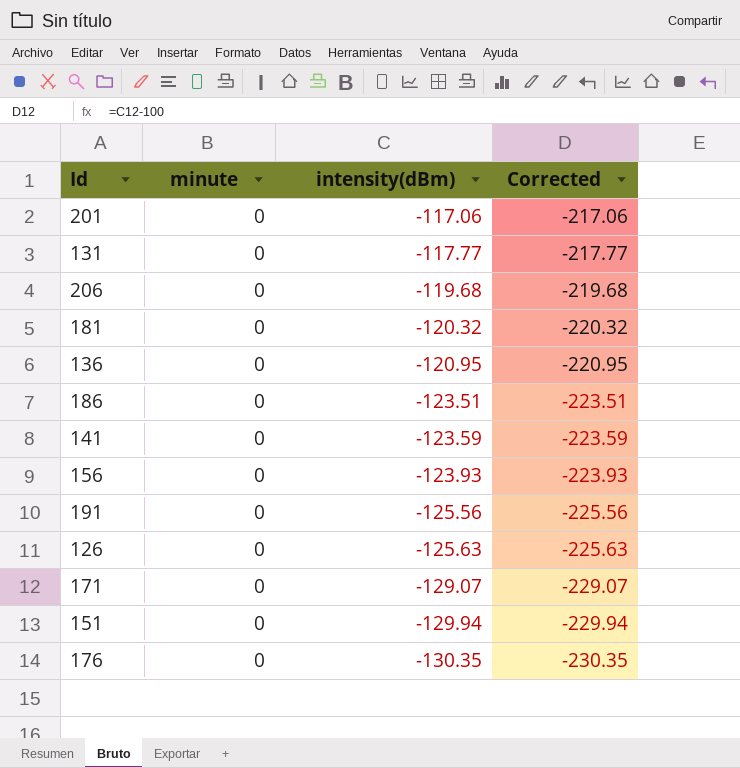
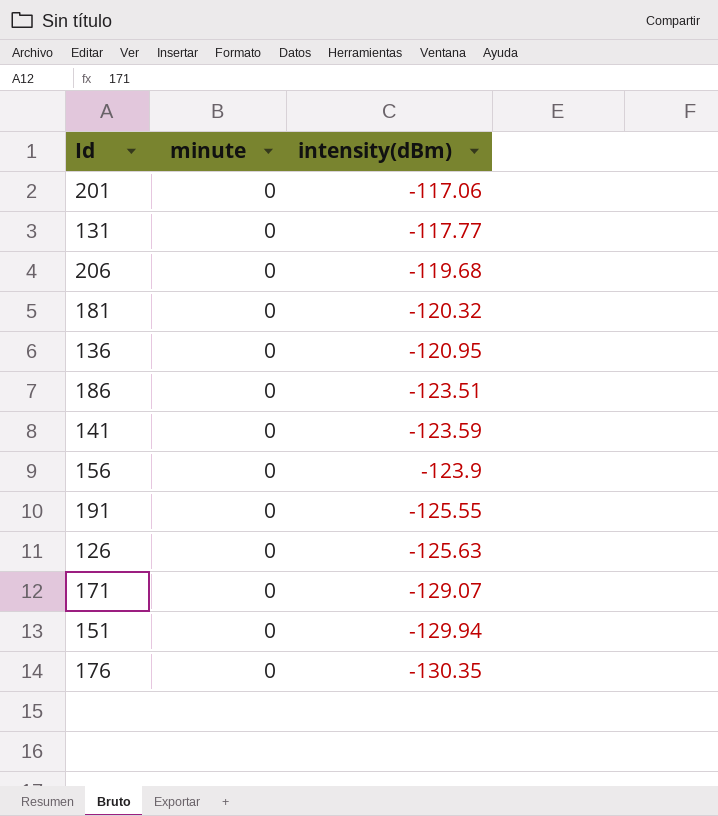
column Corrected | formula: [intensity(dBm)] - 100 -> none
156 | intensity(dBm): -123.93 -> -123.9
191 | intensity(dBm): -125.56 -> -125.55

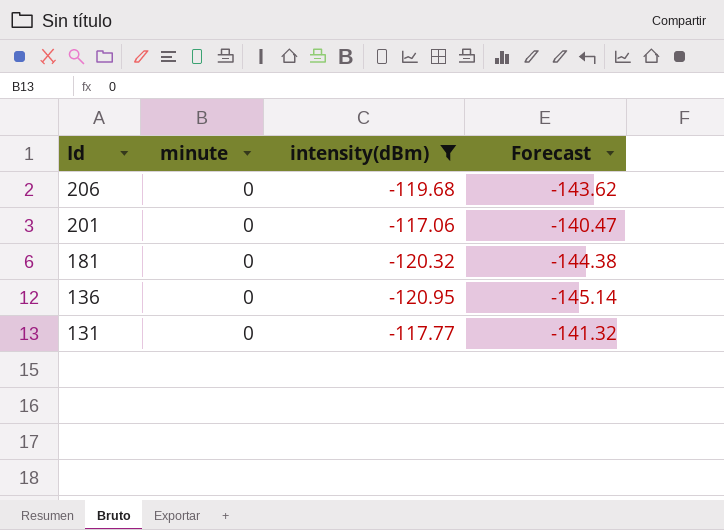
filter: none -> intensity(dBm) >= -120.95
row order: intensity(dBm) descending -> Id descending
column Forecast | formula: none -> [intensity(dBm)] * 1.2

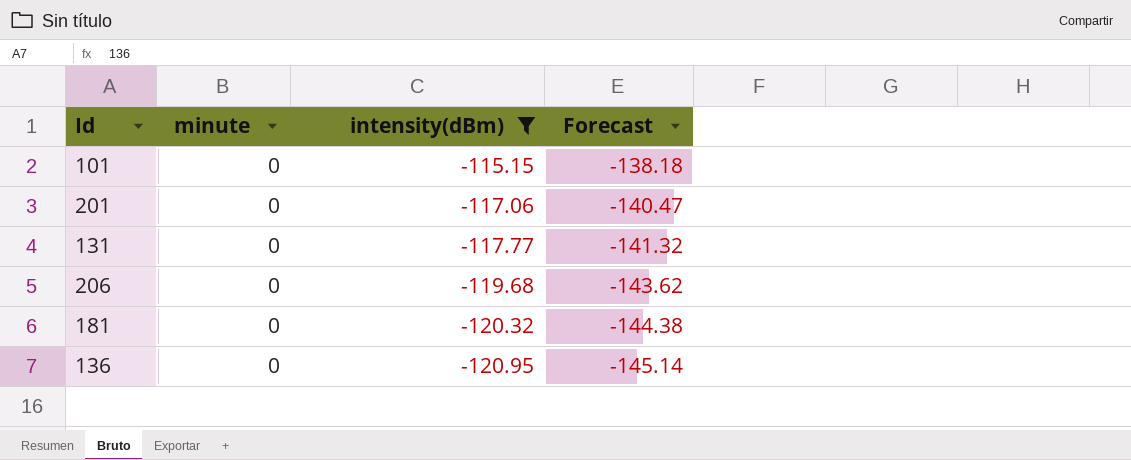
row order: Id descending -> intensity(dBm) descending
row 101: none -> 0 | -115.15 | -138.18

